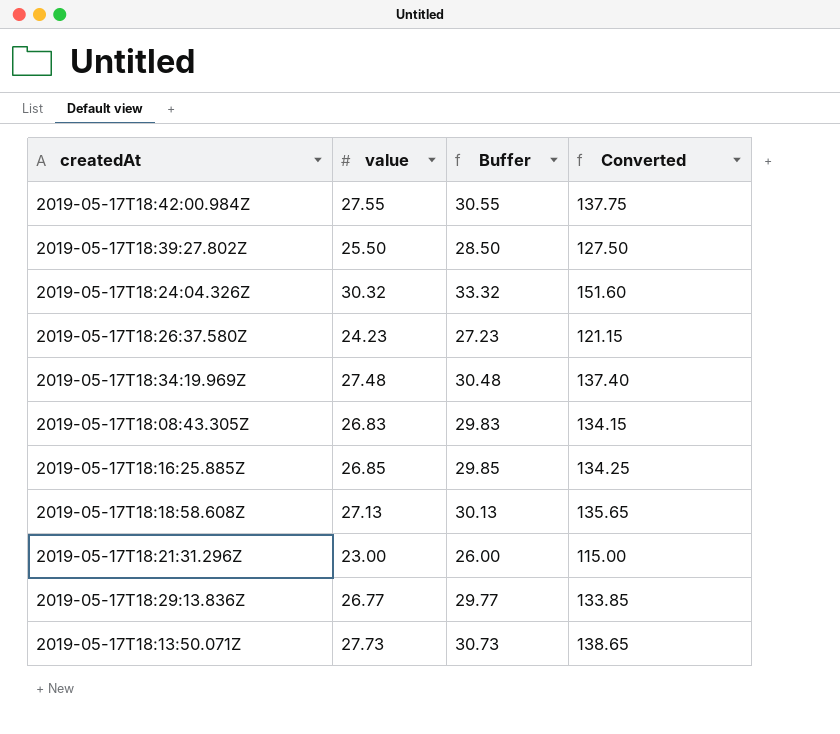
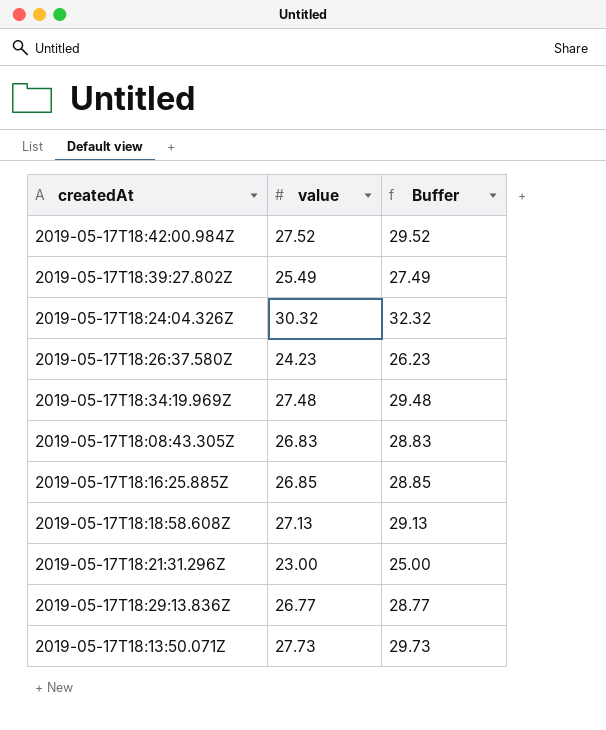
column Converted | formula: [value] * 5 -> none
column Buffer | formula: [value] + 3 -> [value] + 2
2019-05-17T18:42:00.984Z | value: 27.55 -> 27.52
2019-05-17T18:39:27.802Z | value: 25.50 -> 25.49

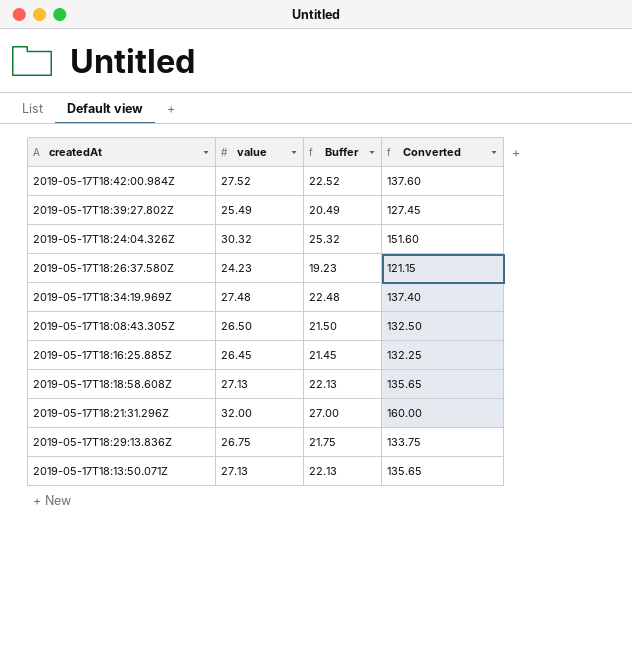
column Buffer | formula: [value] + 2 -> [value] - 5
column Converted | formula: none -> [value] * 5
2019-05-17T18:08:43.305Z | value: 26.83 -> 26.50
2019-05-17T18:16:25.885Z | value: 26.85 -> 26.45
2019-05-17T18:21:31.296Z | value: 23.00 -> 32.00
2019-05-17T18:29:13.836Z | value: 26.77 -> 26.75
2019-05-17T18:13:50.071Z | value: 27.73 -> 27.13

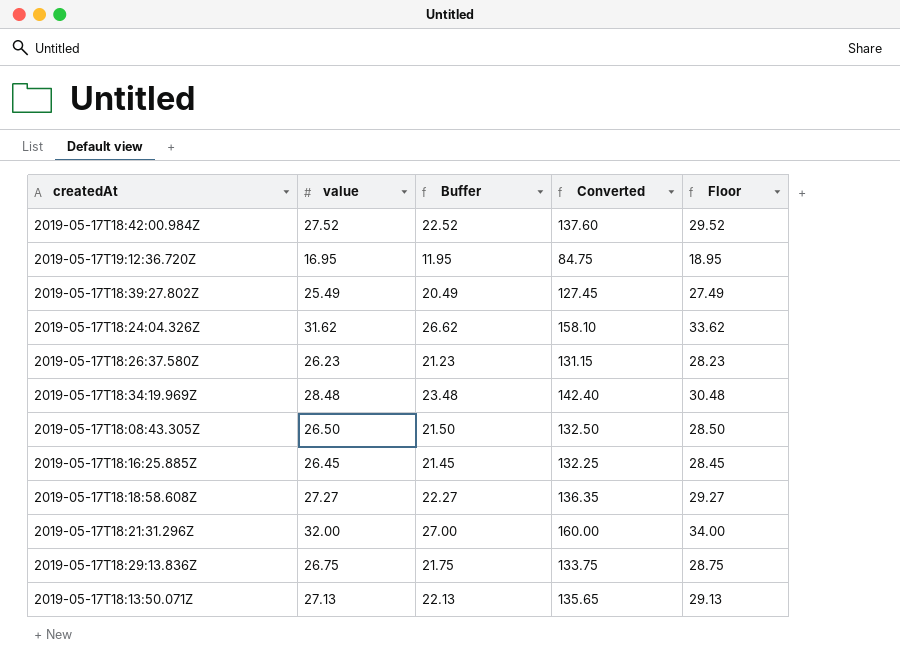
column Floor | formula: none -> [value] + 2
row 2019-05-17T19:12:36.720Z: none -> 16.95 | 11.95 | 84.75 | 18.95
2019-05-17T18:24:04.326Z | value: 30.32 -> 31.62
2019-05-17T18:24:04.326Z | Buffer: 25.32 -> 26.62
2019-05-17T18:24:04.326Z | Converted: 151.60 -> 158.10
2019-05-17T18:26:37.580Z | value: 24.23 -> 26.23
2019-05-17T18:26:37.580Z | Buffer: 19.23 -> 21.23
2019-05-17T18:26:37.580Z | Converted: 121.15 -> 131.15
2019-05-17T18:34:19.969Z | value: 27.48 -> 28.48
2019-05-17T18:34:19.969Z | Buffer: 22.48 -> 23.48
2019-05-17T18:34:19.969Z | Converted: 137.40 -> 142.40
2019-05-17T18:18:58.608Z | value: 27.13 -> 27.27
2019-05-17T18:18:58.608Z | Buffer: 22.13 -> 22.27
2019-05-17T18:18:58.608Z | Converted: 135.65 -> 136.35

